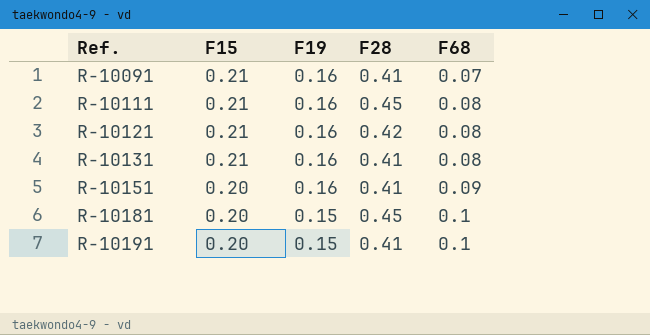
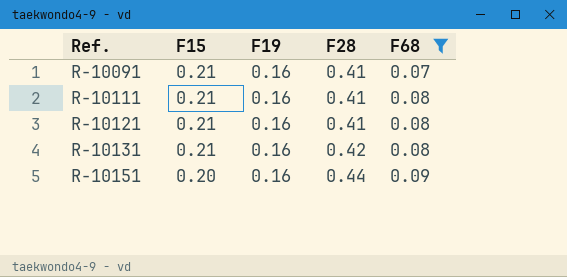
filter: none -> F68 != 0.1
R-10111 | F28: 0.45 -> 0.41
R-10121 | F28: 0.42 -> 0.41
R-10131 | F28: 0.41 -> 0.42
R-10151 | F28: 0.41 -> 0.44

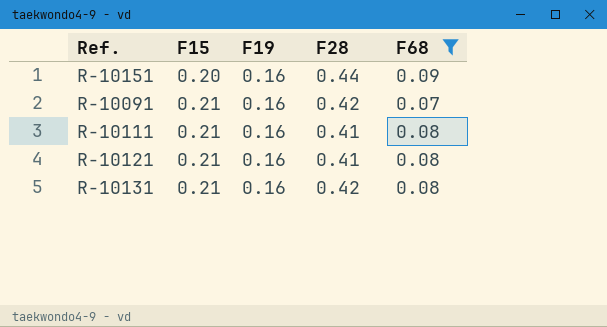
row order: Ref. ascending -> F15 ascending
R-10091 | F28: 0.41 -> 0.42

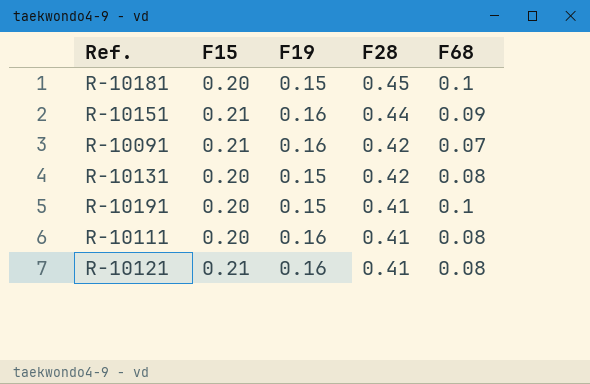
filter: F68 != 0.1 -> none
row order: F15 ascending -> F28 descending
R-10151 | F15: 0.20 -> 0.21
R-10131 | F15: 0.21 -> 0.20
R-10131 | F19: 0.16 -> 0.15
R-10111 | F15: 0.21 -> 0.20

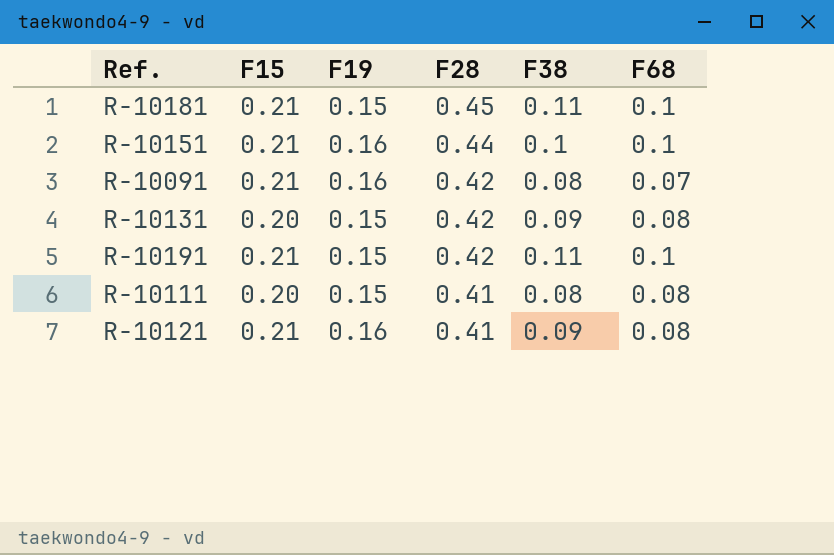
column F38 | position: none -> 5
R-10181 | F15: 0.20 -> 0.21
R-10151 | F68: 0.09 -> 0.1
R-10191 | F15: 0.20 -> 0.21
R-10191 | F28: 0.41 -> 0.42
R-10111 | F19: 0.16 -> 0.15

